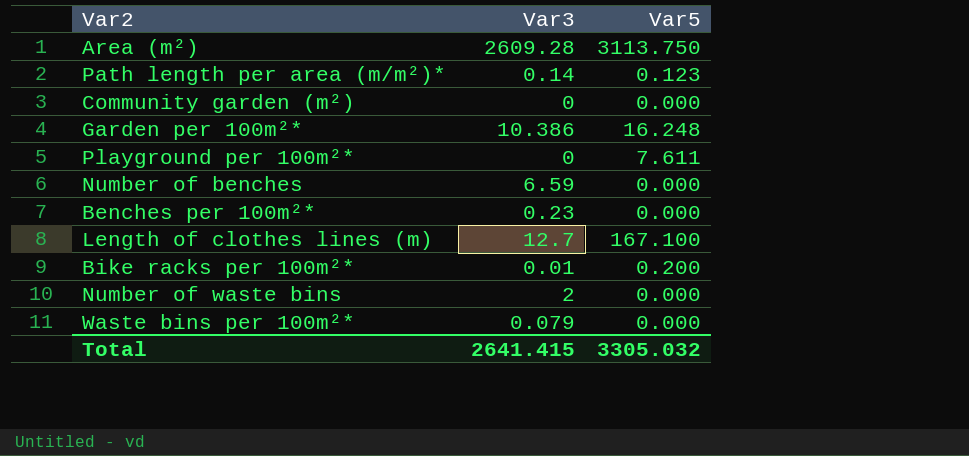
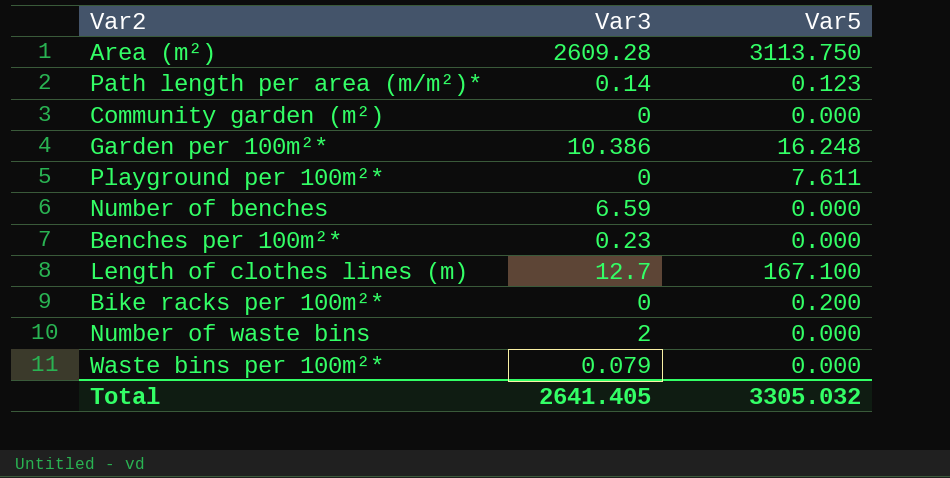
Bike racks per 100m²* | Var3: 0.01 -> 0
Total | Var3: 2641.415 -> 2641.405

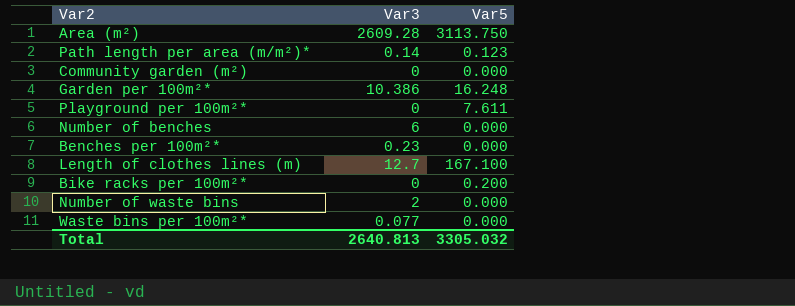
Number of benches | Var3: 6.59 -> 6
Waste bins per 100m²* | Var3: 0.079 -> 0.077
Total | Var3: 2641.405 -> 2640.813

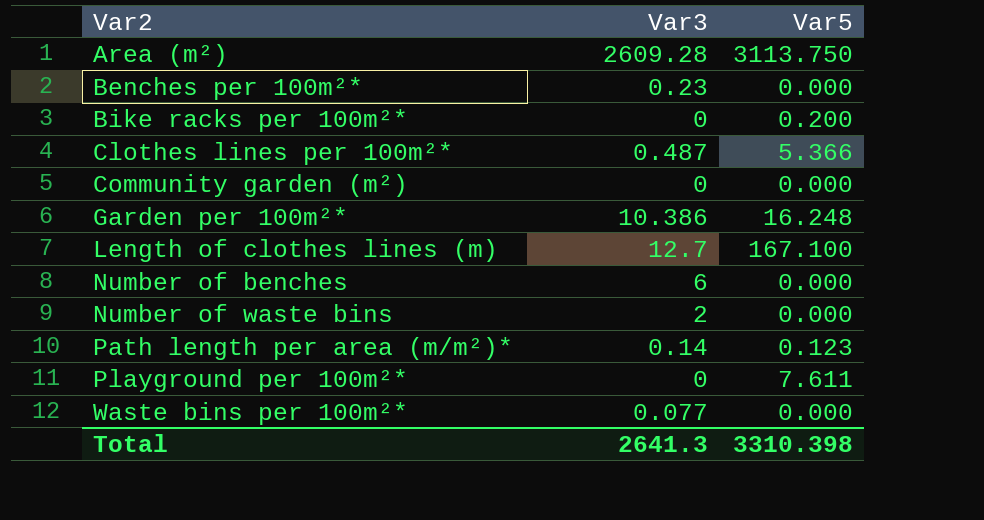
row order: none -> Var2 ascending
row Clothes lines per 100m²*: none -> 0.487 | 5.366
Total | Var3: 2640.813 -> 2641.3
Total | Var5: 3305.032 -> 3310.398

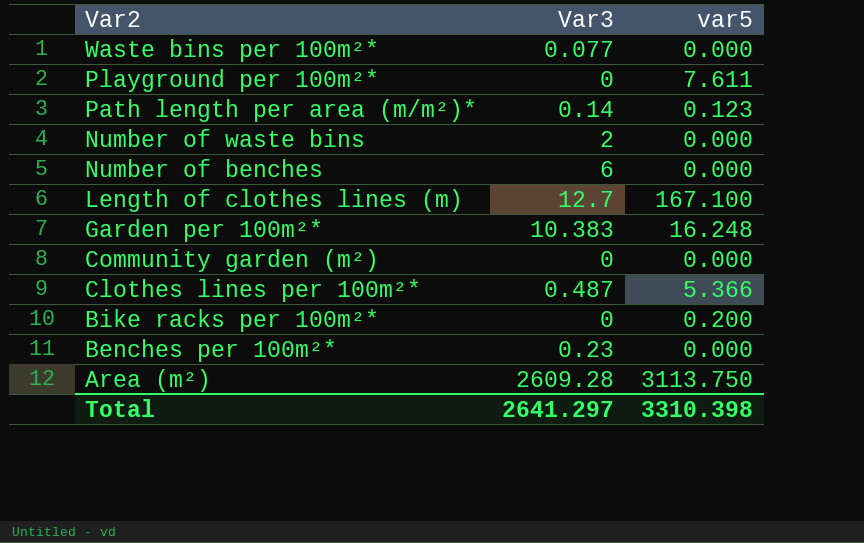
row order: Var2 ascending -> Var2 descending
column name: Var5 -> var5
Garden per 100m²* | Var3: 10.386 -> 10.383
Total | Var3: 2641.3 -> 2641.297

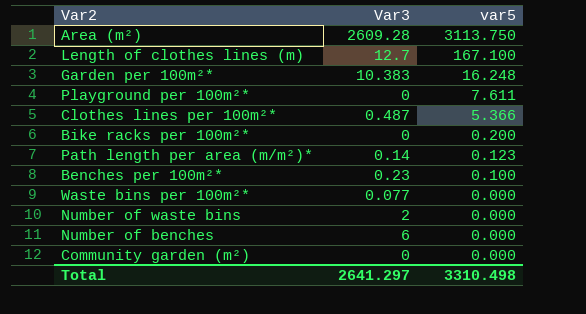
row order: Var2 descending -> var5 descending
Benches per 100m²* | var5: 0.000 -> 0.100
Total | var5: 3310.398 -> 3310.498

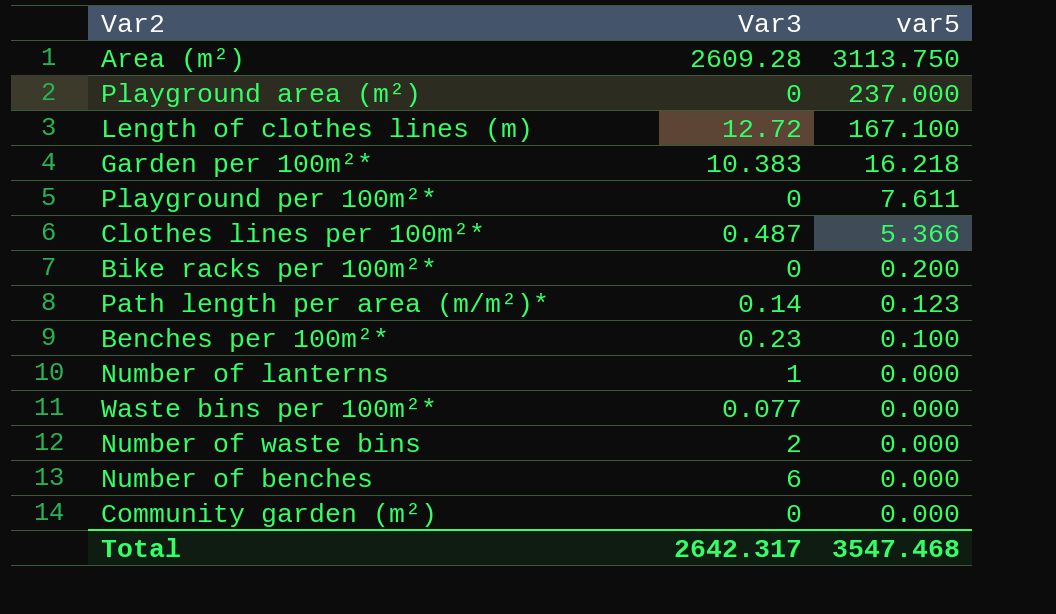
row Playground area (m²): none -> 0 | 237.000
Length of clothes lines (m) | Var3: 12.7 -> 12.72
Garden per 100m²* | var5: 16.248 -> 16.218
row Number of lanterns: none -> 1 | 0.000
Total | Var3: 2641.297 -> 2642.317
Total | var5: 3310.498 -> 3547.468

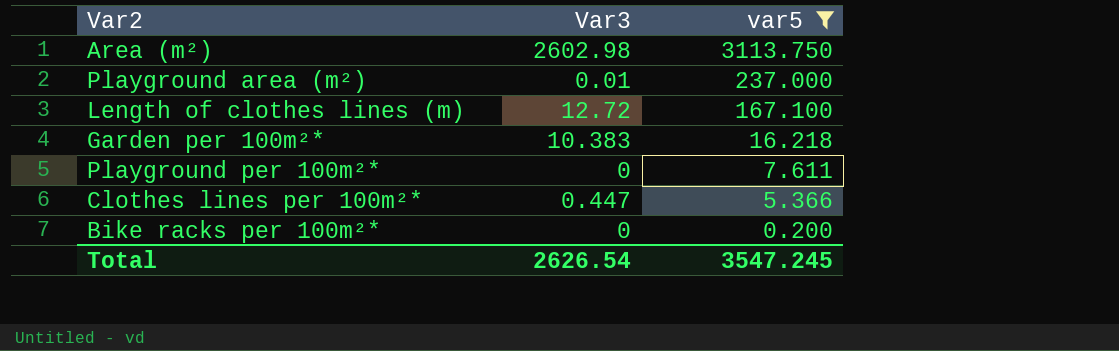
filter: none -> var5 >= 0.200
Area (m²) | Var3: 2609.28 -> 2602.98
Playground area (m²) | Var3: 0 -> 0.01
Clothes lines per 100m²* | Var3: 0.487 -> 0.447
Total | Var3: 2642.317 -> 2626.54
Total | var5: 3547.468 -> 3547.245

